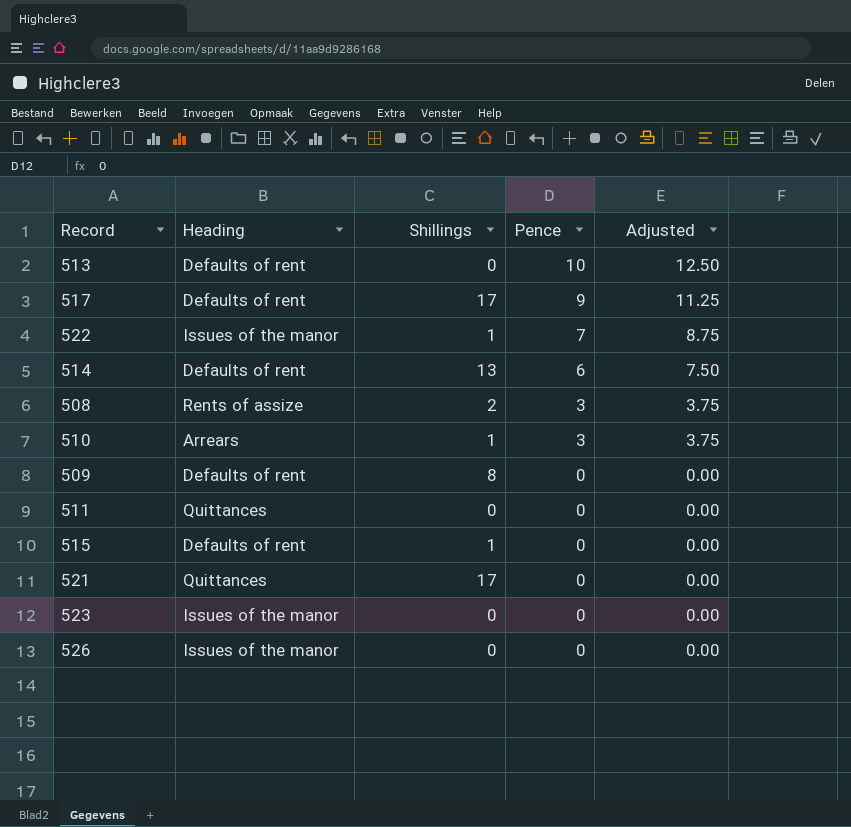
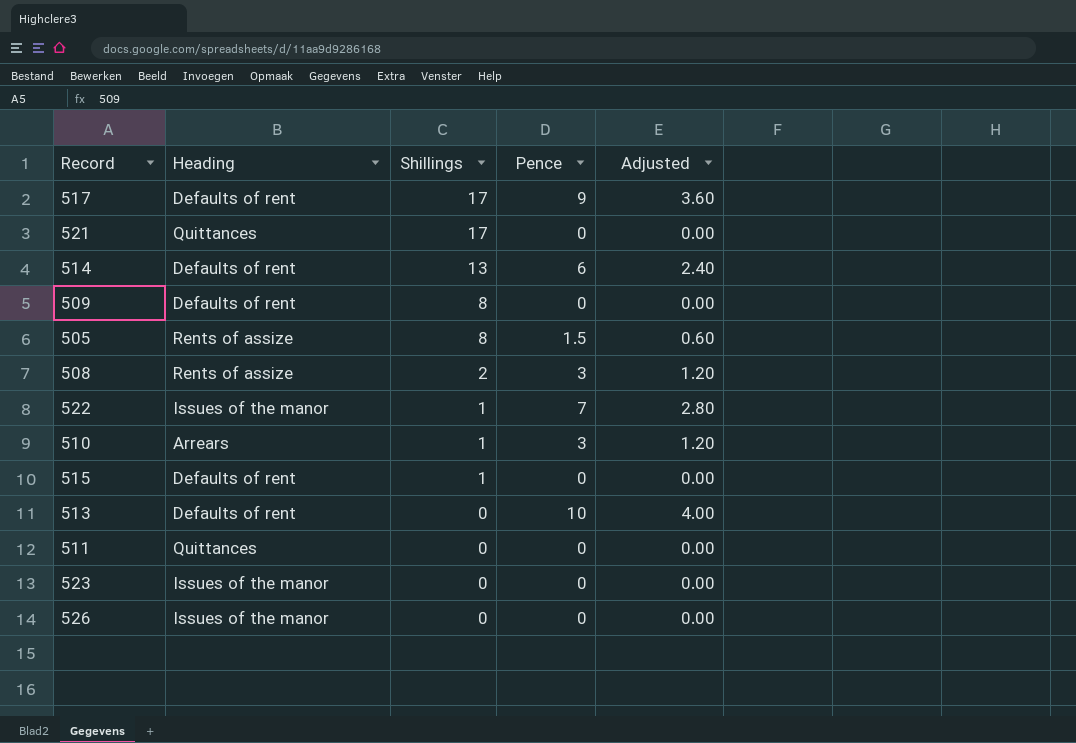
row order: Pence descending -> Shillings descending
column Adjusted | formula: [Pence] * 1.25 -> [Pence] * 0.4
row 505: none -> Rents of assize | 8 | 1.5 | 0.60

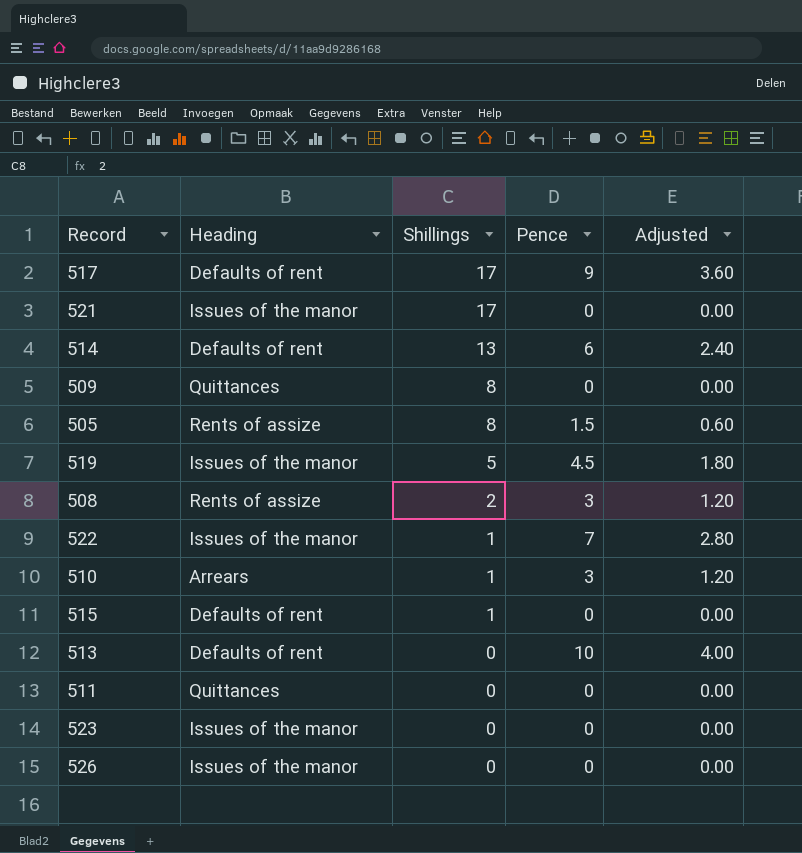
521 | Heading: Quittances -> Issues of the manor
509 | Heading: Defaults of rent -> Quittances
row 519: none -> Issues of the manor | 5 | 4.5 | 1.80

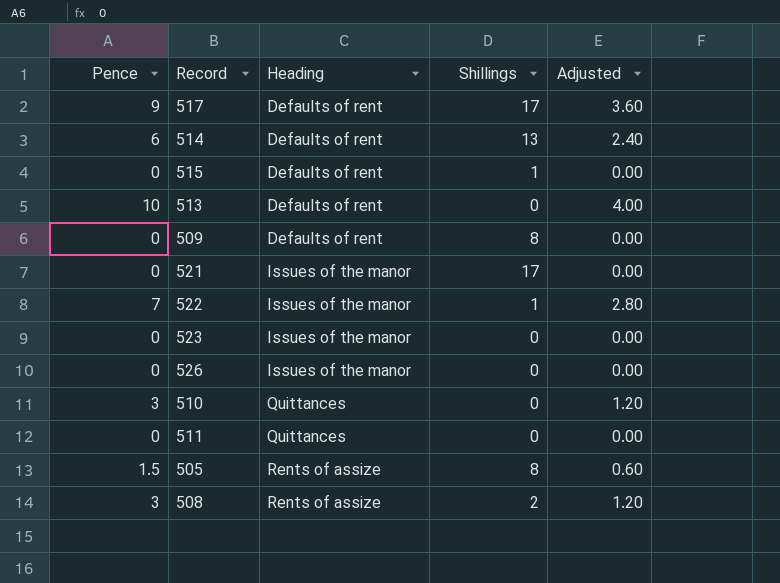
row order: Shillings descending -> Heading ascending
column Pence | position: 4 -> 1
row 519: Issues of the manor | 5 | 4.5 | 1.80 -> none
509 | Heading: Quittances -> Defaults of rent
510 | Heading: Arrears -> Quittances
510 | Shillings: 1 -> 0

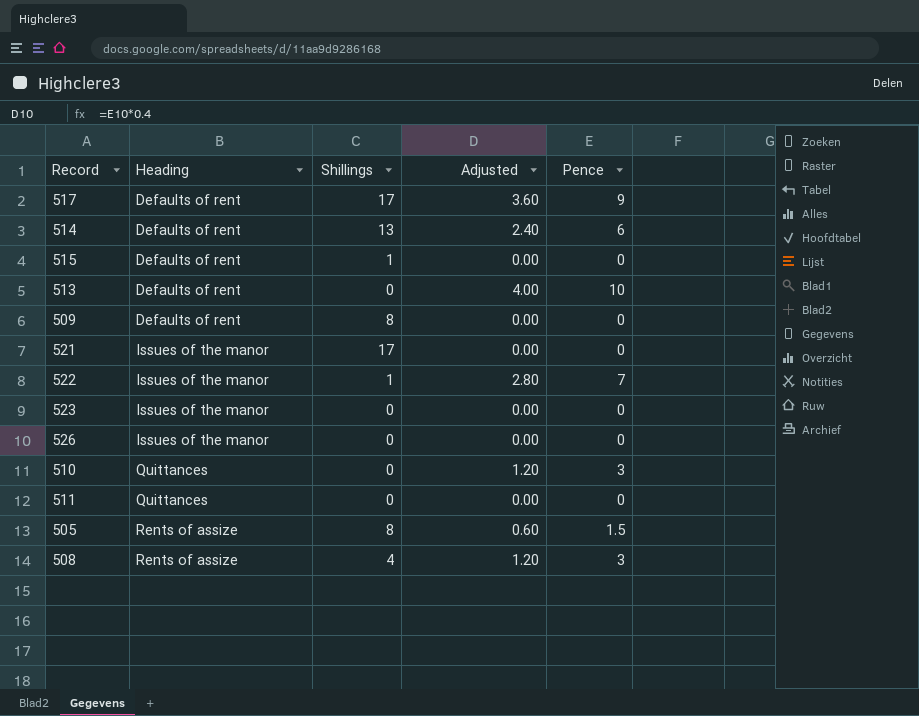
column Pence | position: 1 -> 5
508 | Shillings: 2 -> 4

